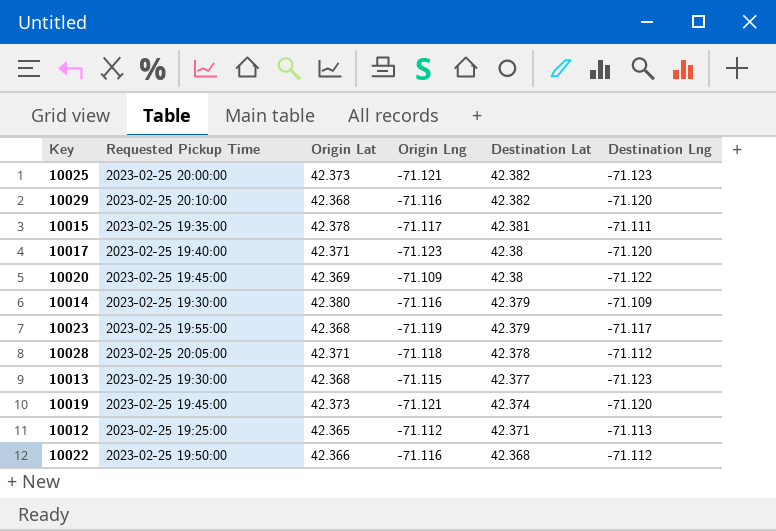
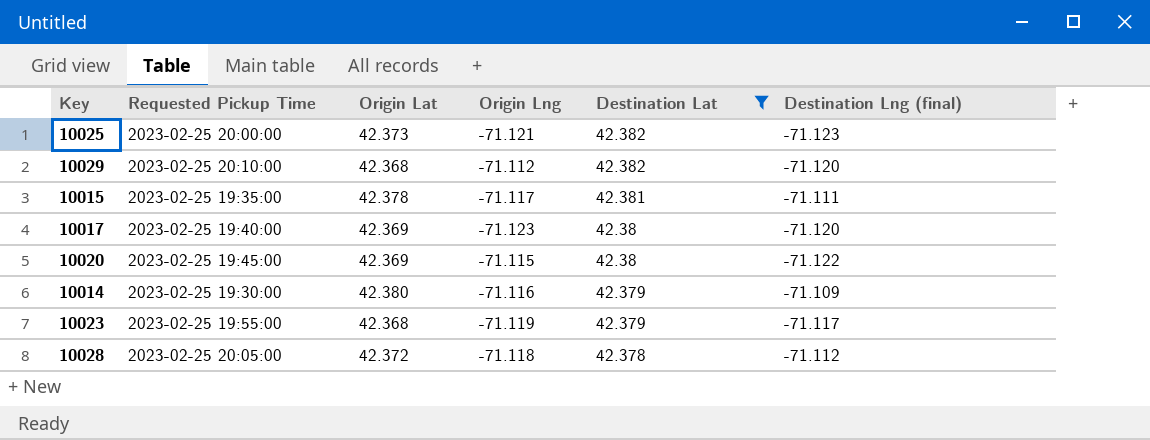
filter: none -> Destination Lat >= 42.378
column name: Destination Lng -> Destination Lng (final)
10029 | Origin Lng: -71.116 -> -71.112
10017 | Origin Lat: 42.371 -> 42.369
10020 | Origin Lng: -71.109 -> -71.115
10028 | Origin Lat: 42.371 -> 42.372

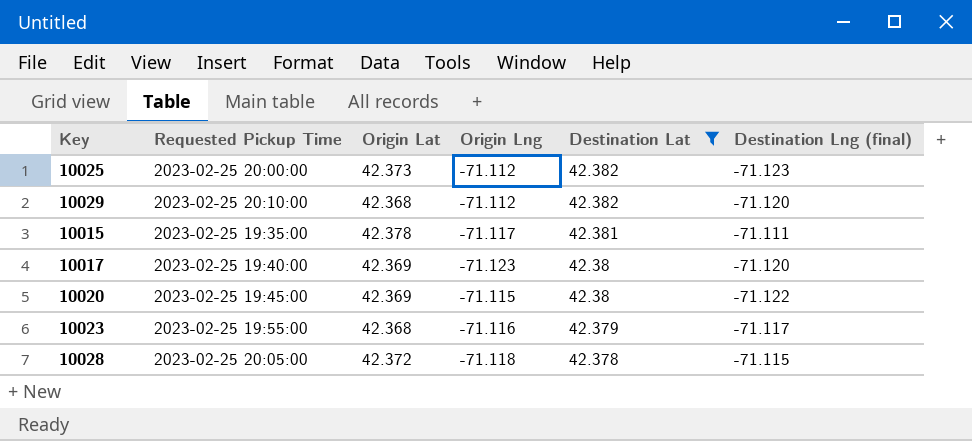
row 10014: 2023-02-25 19:30:00 | 42.380 | -71.116 | 42.379 | -71.109 -> none
10025 | Origin Lng: -71.121 -> -71.112
10023 | Origin Lng: -71.119 -> -71.116
10028 | Destination Lng (final): -71.112 -> -71.115

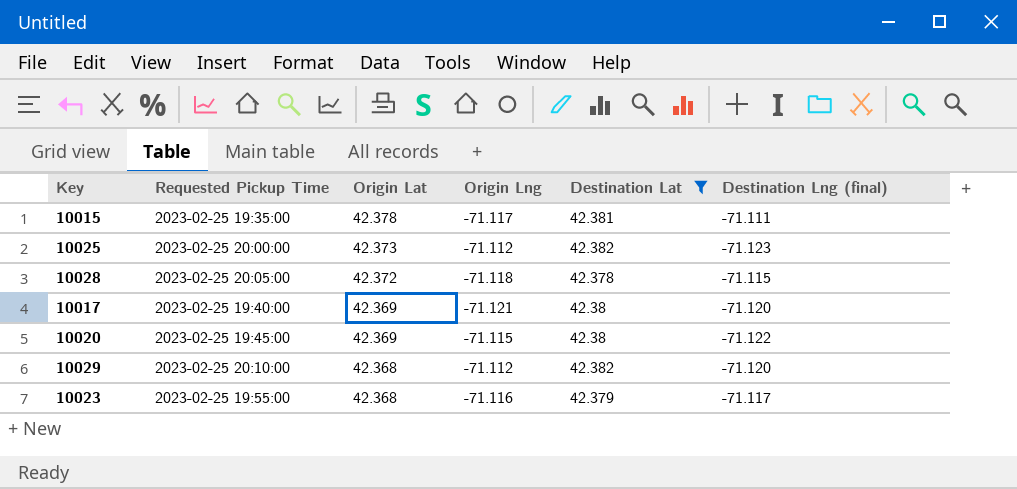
row order: Destination Lat descending -> Origin Lat descending
10017 | Origin Lng: -71.123 -> -71.121

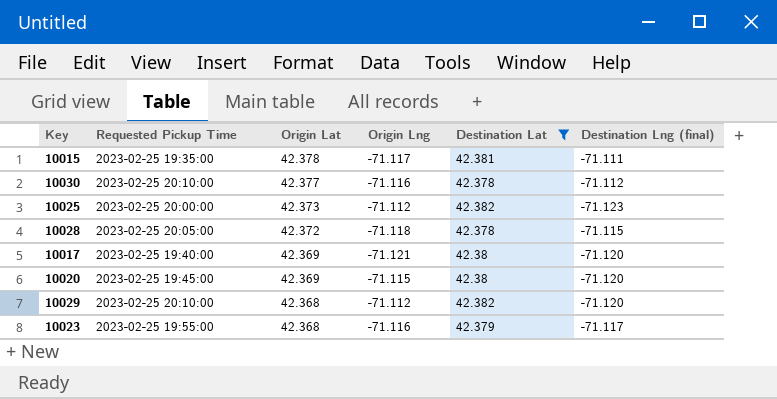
row 10030: none -> 2023-02-25 20:10:00 | 42.377 | -71.116 | 42.378 | -71.112
10020 | Destination Lng (final): -71.122 -> -71.120

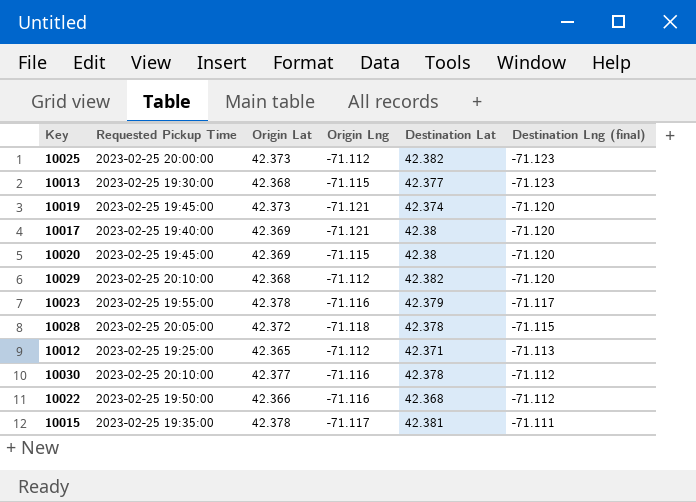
filter: Destination Lat >= 42.378 -> none
row order: Origin Lat descending -> Destination Lng (final) ascending
10023 | Origin Lat: 42.368 -> 42.378

